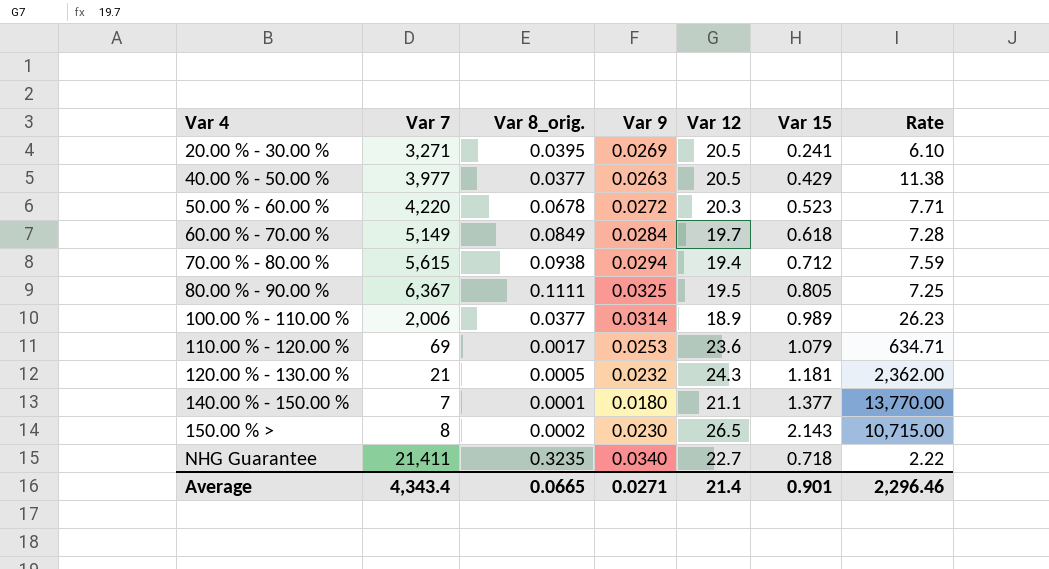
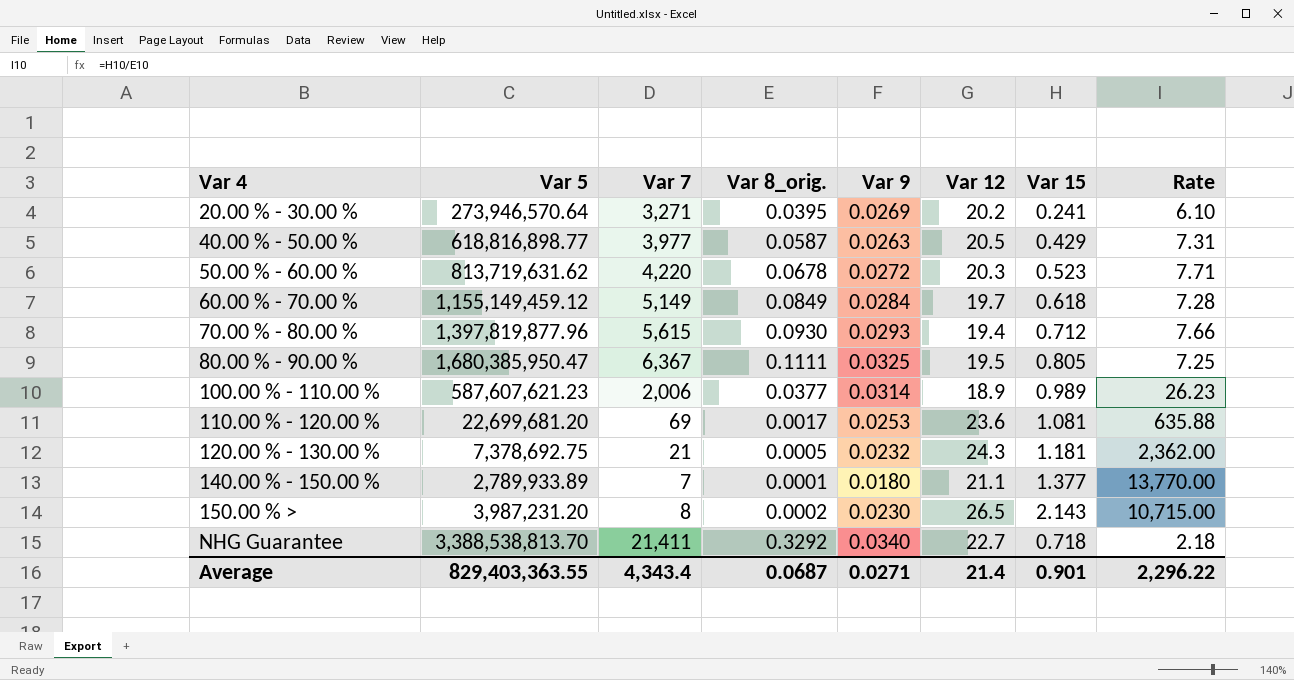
column Var 5 | position: none -> 2
20.00 % - 30.00 % | Var 12: 20.5 -> 20.2
40.00 % - 50.00 % | Var 8_orig.: 0.0377 -> 0.0587
40.00 % - 50.00 % | Rate: 11.38 -> 7.31
70.00 % - 80.00 % | Var 8_orig.: 0.0938 -> 0.0930
70.00 % - 80.00 % | Var 9: 0.0294 -> 0.0293
70.00 % - 80.00 % | Rate: 7.59 -> 7.66
110.00 % - 120.00 % | Var 15: 1.079 -> 1.081
110.00 % - 120.00 % | Rate: 634.71 -> 635.88
NHG Guarantee | Var 8_orig.: 0.3235 -> 0.3292
NHG Guarantee | Rate: 2.22 -> 2.18
Average | Var 8_orig.: 0.0665 -> 0.0687
Average | Rate: 2,296.46 -> 2,296.22

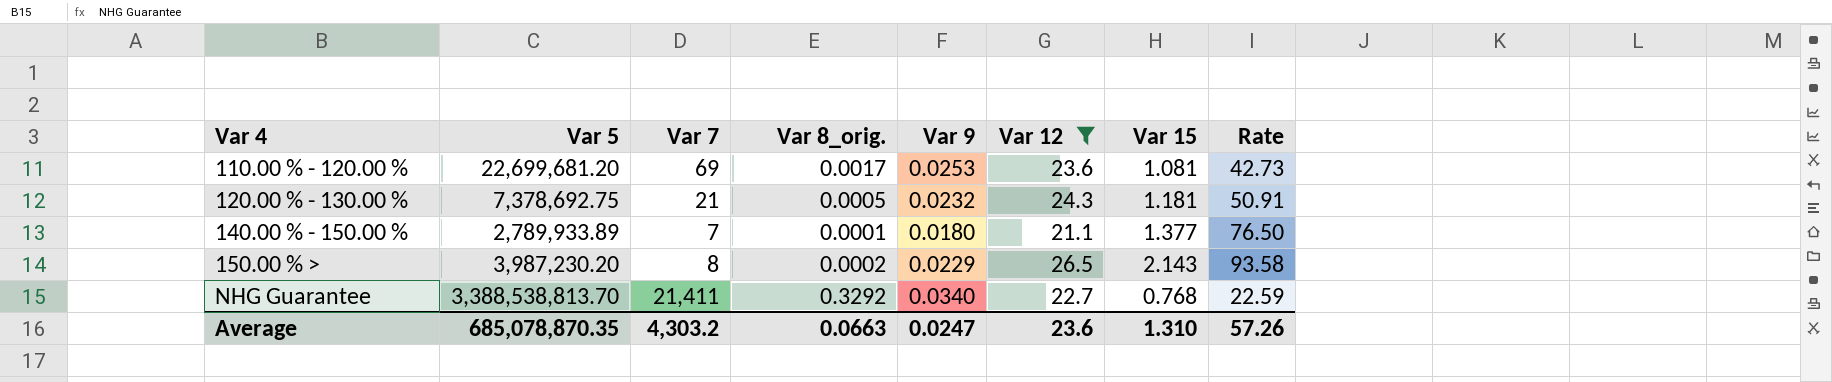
filter: none -> Var 12 >= 21.1
column Rate | formula: [Var 15] / [Var 8_orig.] -> [Var 15] / [Var 9]
150.00 % > | Var 5: 3,987,231.20 -> 3,987,230.20
150.00 % > | Var 9: 0.0230 -> 0.0229
NHG Guarantee | Var 15: 0.718 -> 0.768
Average | Var 5: 829,403,363.55 -> 685,078,870.35
Average | Var 7: 4,343.4 -> 4,303.2
Average | Var 8_orig.: 0.0687 -> 0.0663
Average | Var 9: 0.0271 -> 0.0247
Average | Var 12: 21.4 -> 23.6
Average | Var 15: 0.901 -> 1.310
Average | Rate: 2,296.22 -> 57.26

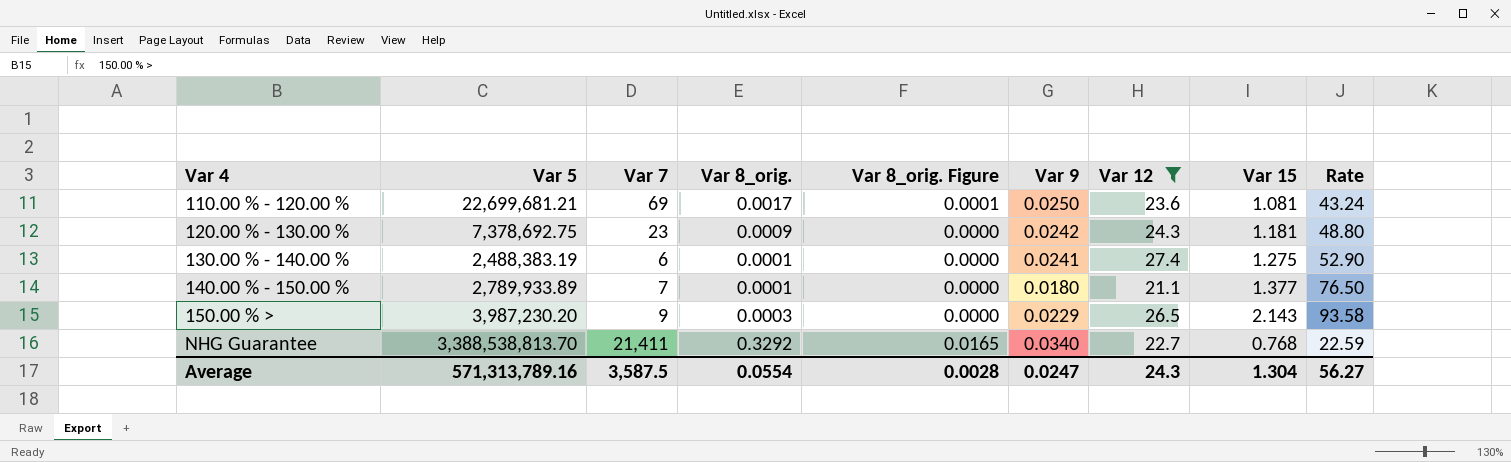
column Var 8_orig. Figure | formula: none -> [Var 8_orig.] * 0.05
110.00 % - 120.00 % | Var 5: 22,699,681.20 -> 22,699,681.21
110.00 % - 120.00 % | Var 9: 0.0253 -> 0.0250
110.00 % - 120.00 % | Rate: 42.73 -> 43.24
120.00 % - 130.00 % | Var 7: 21 -> 23
120.00 % - 130.00 % | Var 8_orig.: 0.0005 -> 0.0009
120.00 % - 130.00 % | Var 9: 0.0232 -> 0.0242
120.00 % - 130.00 % | Rate: 50.91 -> 48.80
row 130.00 % - 140.00 %: none -> 2,488,383.19 | 6 | 0.0001 | 0.0000 | 0.0241 | 27.4 | 1.275 | 52.90
150.00 % > | Var 7: 8 -> 9
150.00 % > | Var 8_orig.: 0.0002 -> 0.0003
Average | Var 5: 685,078,870.35 -> 571,313,789.16
Average | Var 7: 4,303.2 -> 3,587.5
Average | Var 8_orig.: 0.0663 -> 0.0554
Average | Var 12: 23.6 -> 24.3
Average | Var 15: 1.310 -> 1.304
Average | Rate: 57.26 -> 56.27

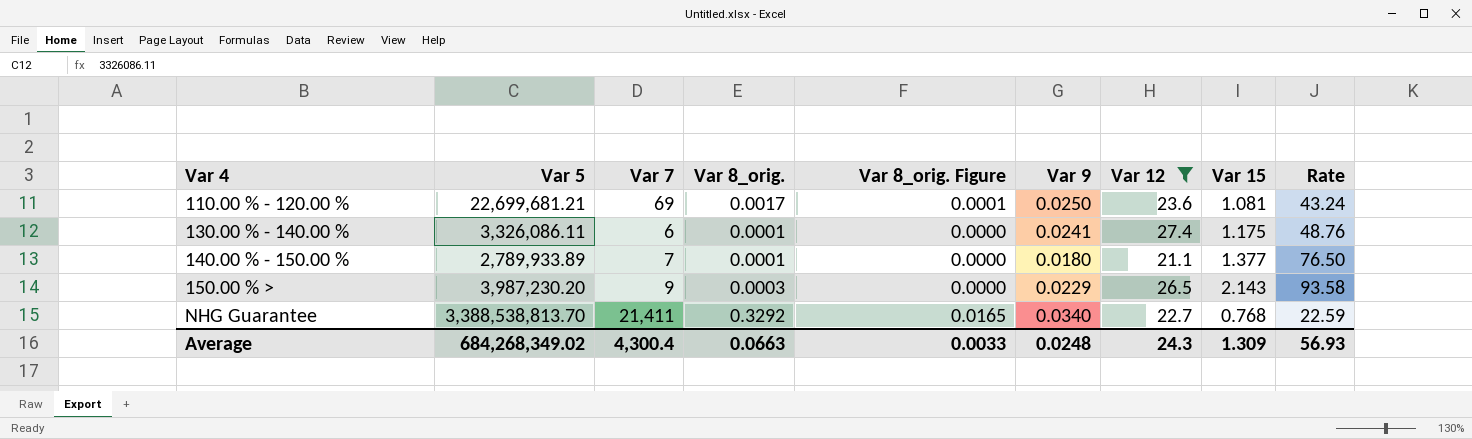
row 120.00 % - 130.00 %: 7,378,692.75 | 23 | 0.0009 | 0.0000 | 0.0242 | 24.3 | 1.181 | 48.80 -> none
130.00 % - 140.00 % | Var 5: 2,488,383.19 -> 3,326,086.11
130.00 % - 140.00 % | Var 15: 1.275 -> 1.175
130.00 % - 140.00 % | Rate: 52.90 -> 48.76
Average | Var 5: 571,313,789.16 -> 684,268,349.02
Average | Var 7: 3,587.5 -> 4,300.4
Average | Var 8_orig.: 0.0554 -> 0.0663
Average | Var 8_orig. Figure: 0.0028 -> 0.0033
Average | Var 9: 0.0247 -> 0.0248
Average | Var 15: 1.304 -> 1.309
Average | Rate: 56.27 -> 56.93

